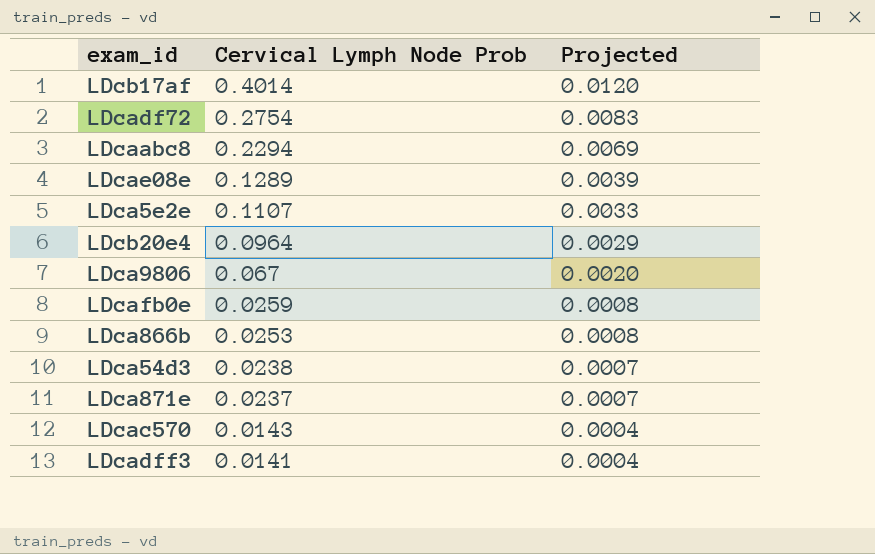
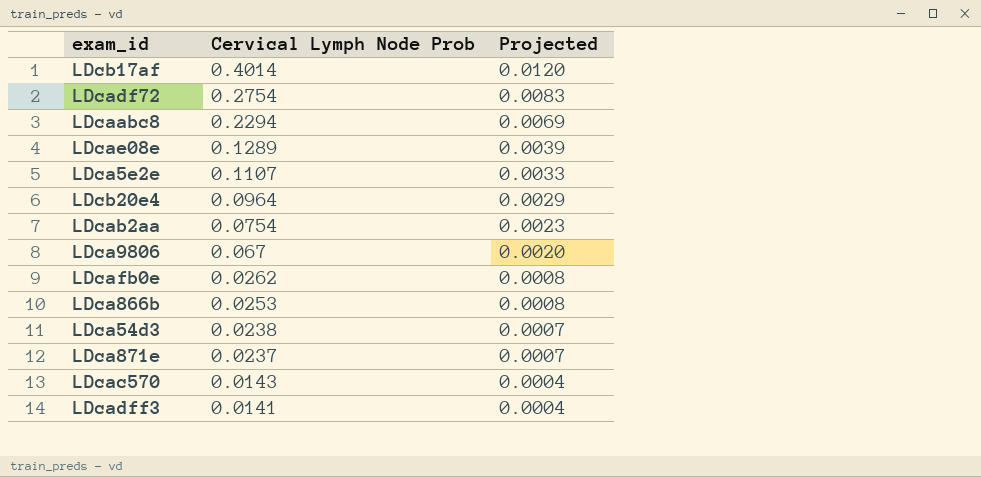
row LDcab2aa: none -> 0.0754 | 0.0023
LDcafb0e | Cervical Lymph Node Prob: 0.0259 -> 0.0262

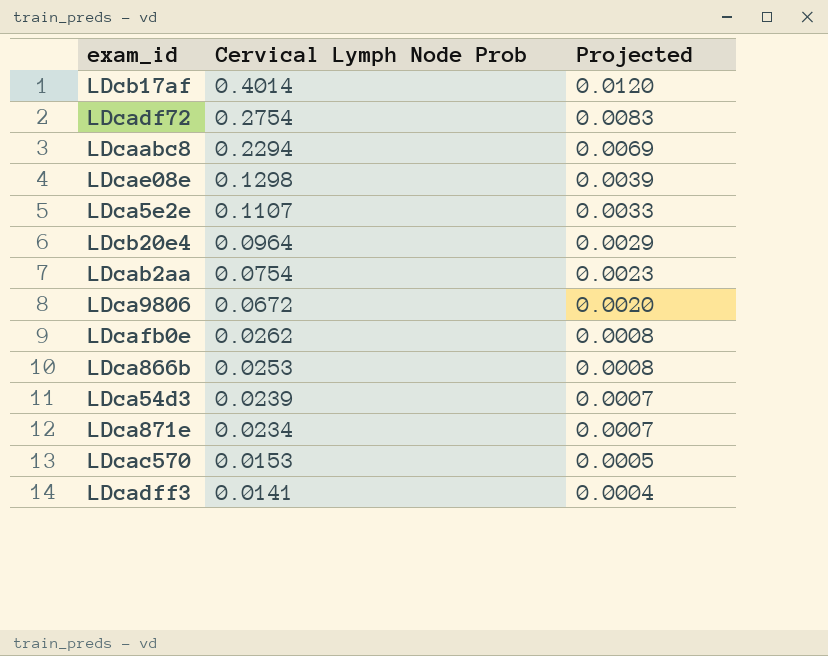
LDcae08e | Cervical Lymph Node Prob: 0.1289 -> 0.1298
LDca9806 | Cervical Lymph Node Prob: 0.067 -> 0.0672
LDca54d3 | Cervical Lymph Node Prob: 0.0238 -> 0.0239
LDca871e | Cervical Lymph Node Prob: 0.0237 -> 0.0234
LDcac570 | Cervical Lymph Node Prob: 0.0143 -> 0.0153
LDcac570 | Projected: 0.0004 -> 0.0005

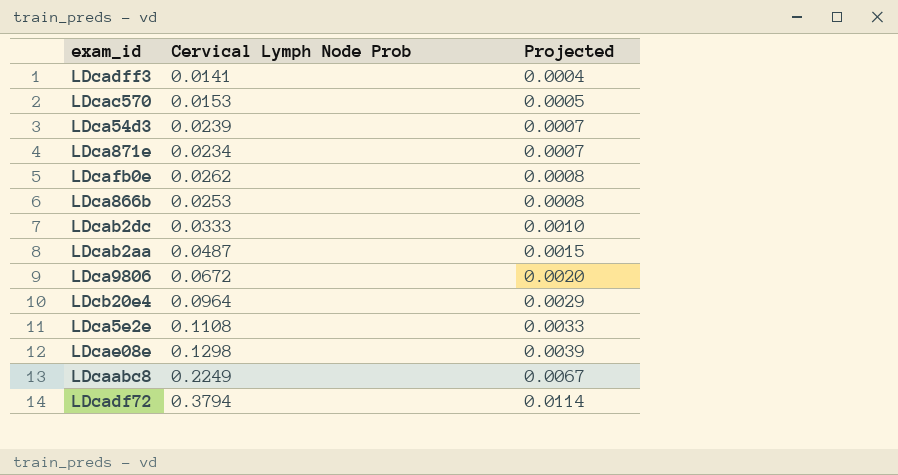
row order: Cervical Lymph Node Prob descending -> Projected ascending
row LDcb17af: 0.4014 | 0.0120 -> none
row LDcab2dc: none -> 0.0333 | 0.0010
LDcab2aa | Cervical Lymph Node Prob: 0.0754 -> 0.0487
LDcab2aa | Projected: 0.0023 -> 0.0015
LDca5e2e | Cervical Lymph Node Prob: 0.1107 -> 0.1108
LDcaabc8 | Cervical Lymph Node Prob: 0.2294 -> 0.2249
LDcaabc8 | Projected: 0.0069 -> 0.0067
LDcadf72 | Cervical Lymph Node Prob: 0.2754 -> 0.3794
LDcadf72 | Projected: 0.0083 -> 0.0114

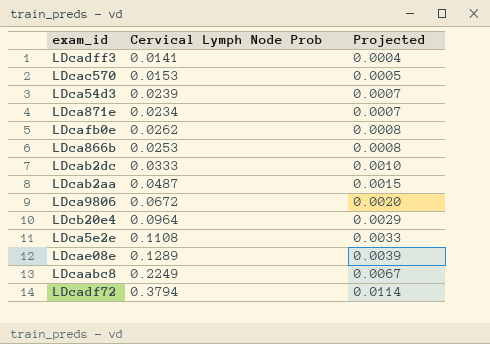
LDcae08e | Cervical Lymph Node Prob: 0.1298 -> 0.1289

